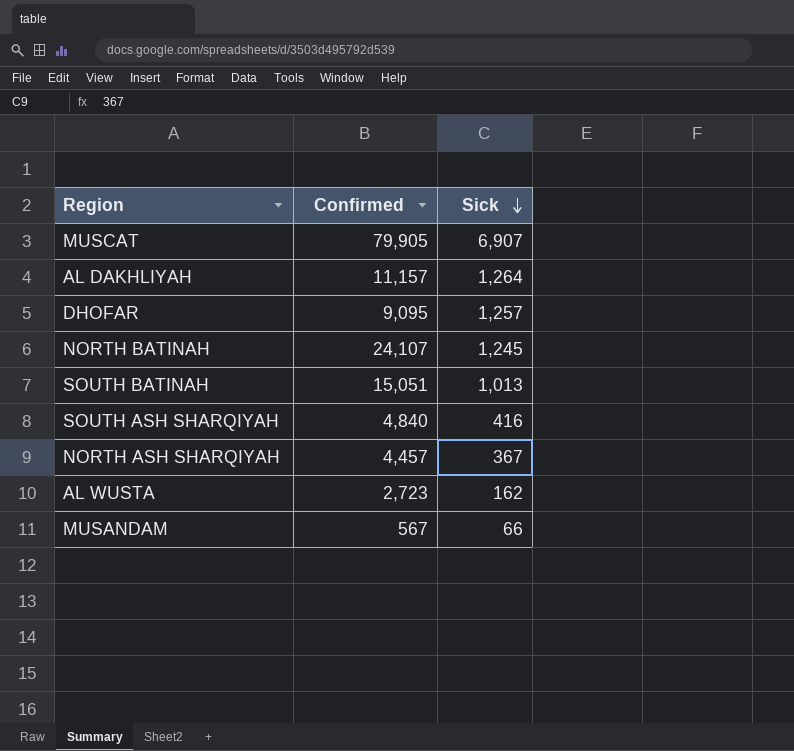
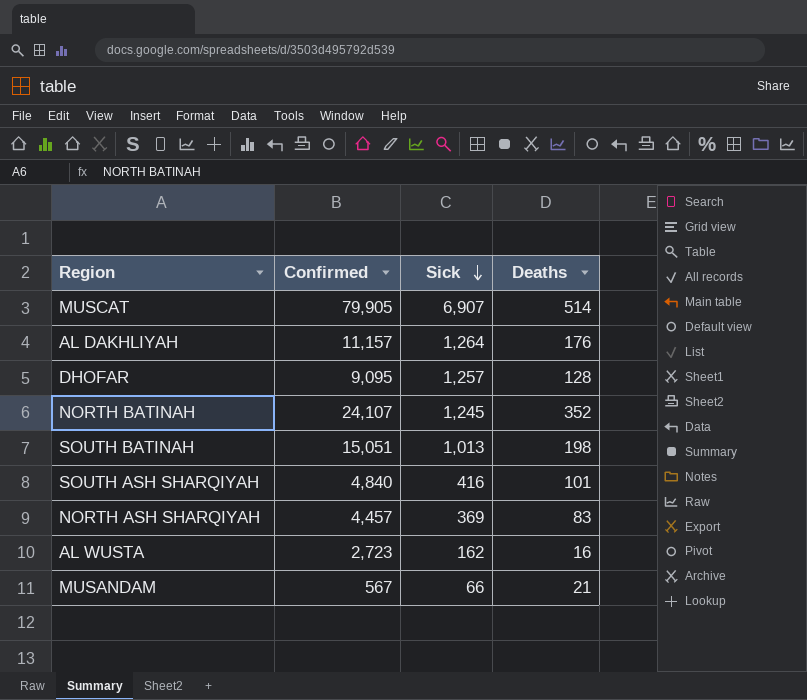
column Deaths | position: none -> 4
NORTH ASH SHARQIYAH | Sick: 367 -> 369

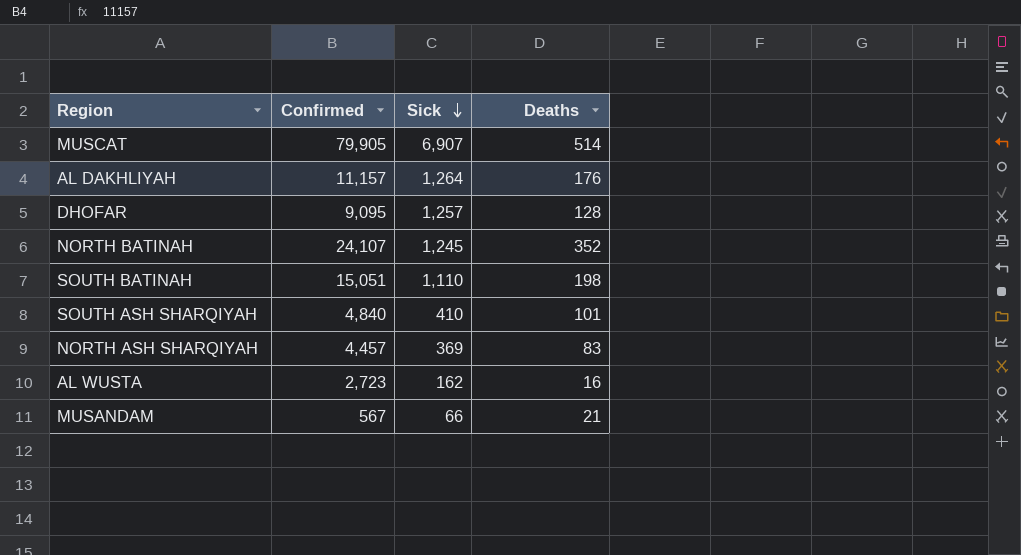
SOUTH BATINAH | Sick: 1,013 -> 1,110
SOUTH ASH SHARQIYAH | Sick: 416 -> 410

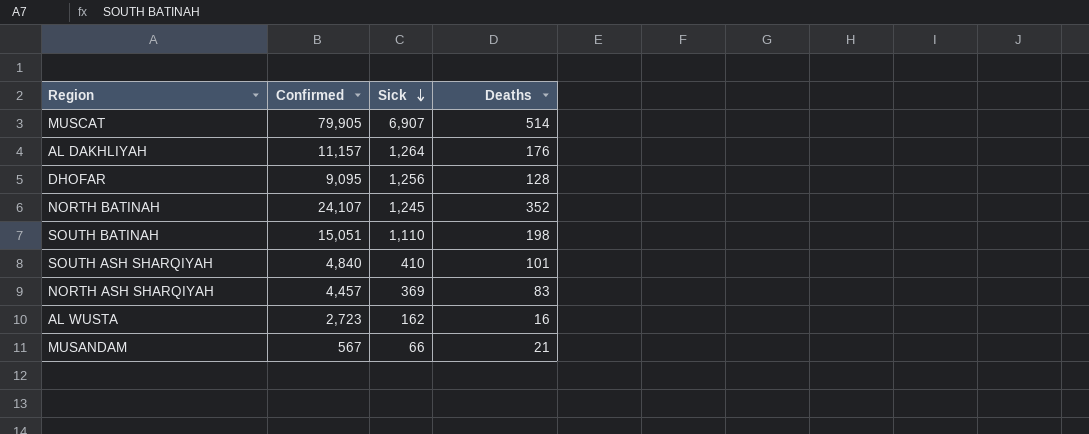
DHOFAR | Sick: 1,257 -> 1,256

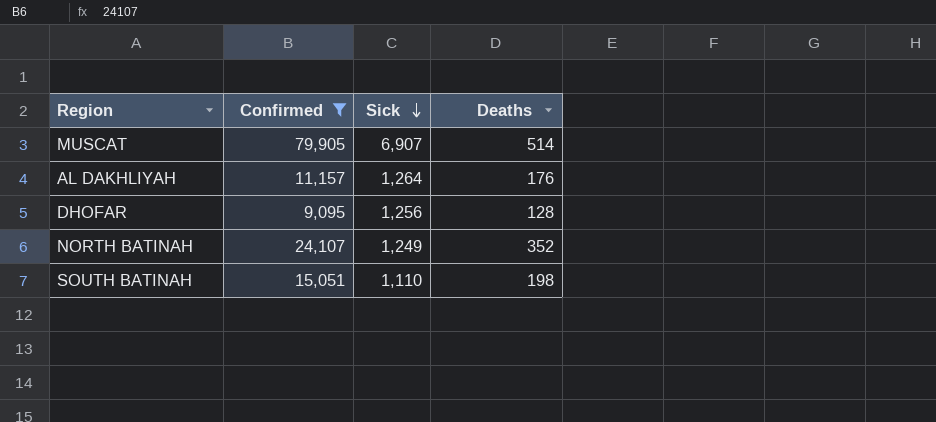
filter: none -> Confirmed >= 9,095
NORTH BATINAH | Sick: 1,245 -> 1,249

